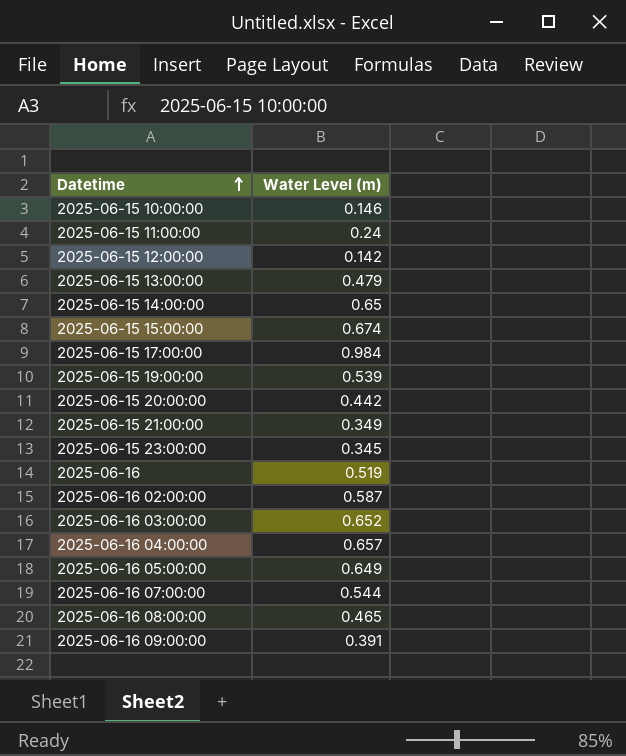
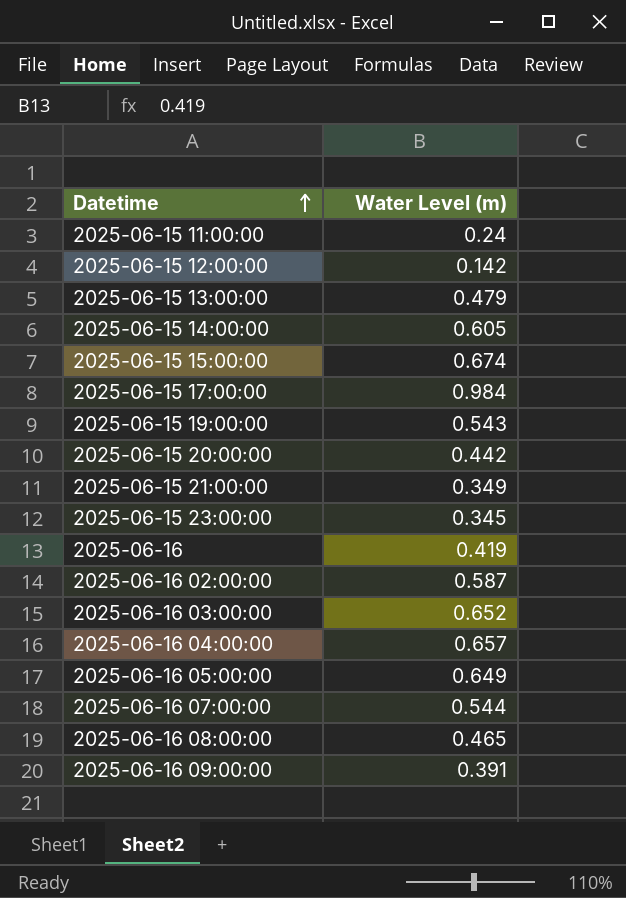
row 2025-06-15 10:00:00: 0.146 -> none
2025-06-15 14:00:00 | Water Level (m): 0.65 -> 0.605
2025-06-15 19:00:00 | Water Level (m): 0.539 -> 0.543
2025-06-16 | Water Level (m): 0.519 -> 0.419

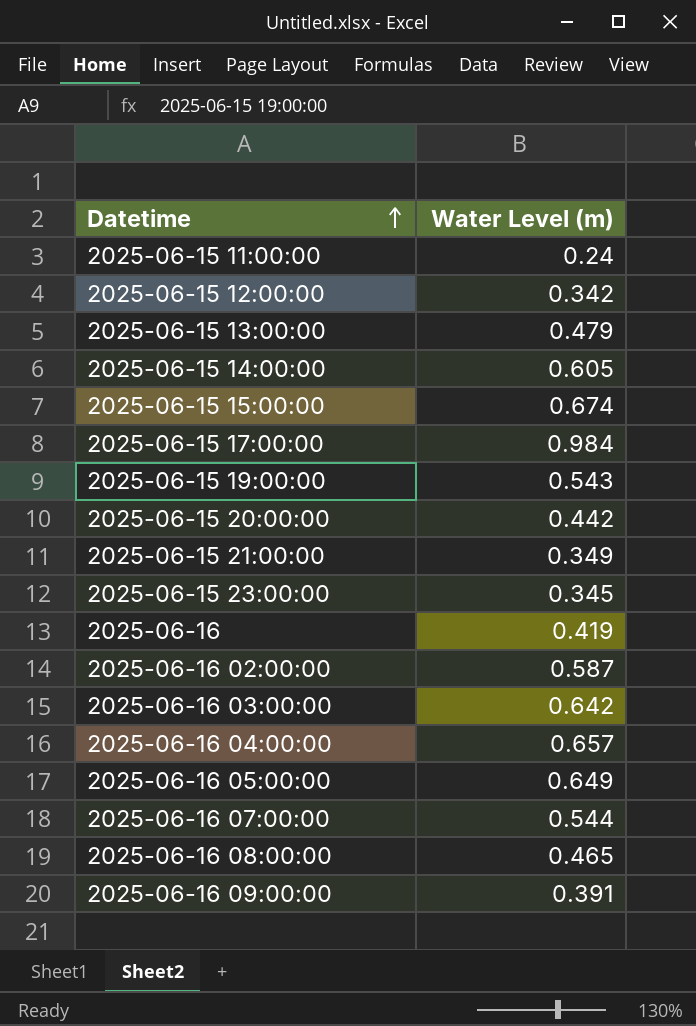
2025-06-15 12:00:00 | Water Level (m): 0.142 -> 0.342
2025-06-16 03:00:00 | Water Level (m): 0.652 -> 0.642

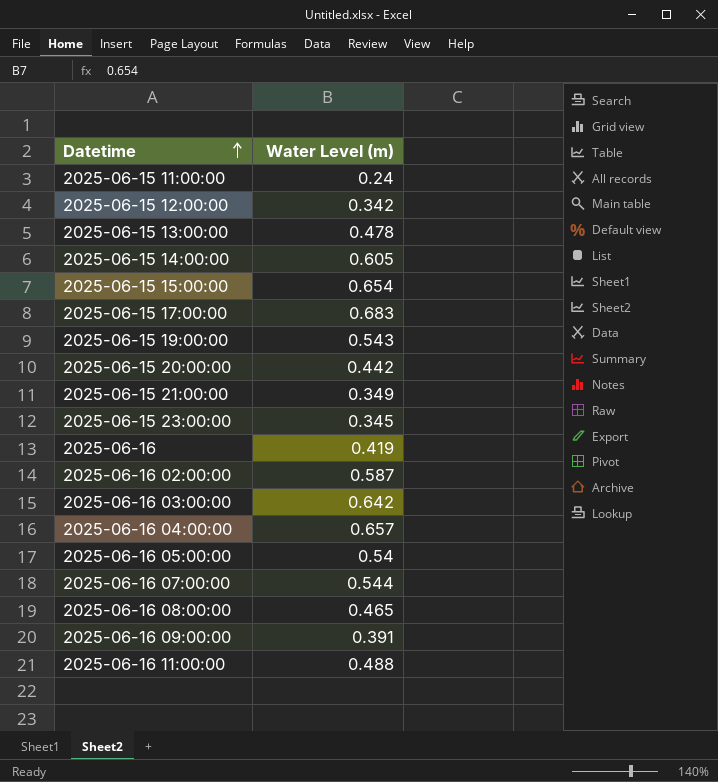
2025-06-15 13:00:00 | Water Level (m): 0.479 -> 0.478
2025-06-15 15:00:00 | Water Level (m): 0.674 -> 0.654
2025-06-15 17:00:00 | Water Level (m): 0.984 -> 0.683
2025-06-16 05:00:00 | Water Level (m): 0.649 -> 0.54
row 2025-06-16 11:00:00: none -> 0.488

